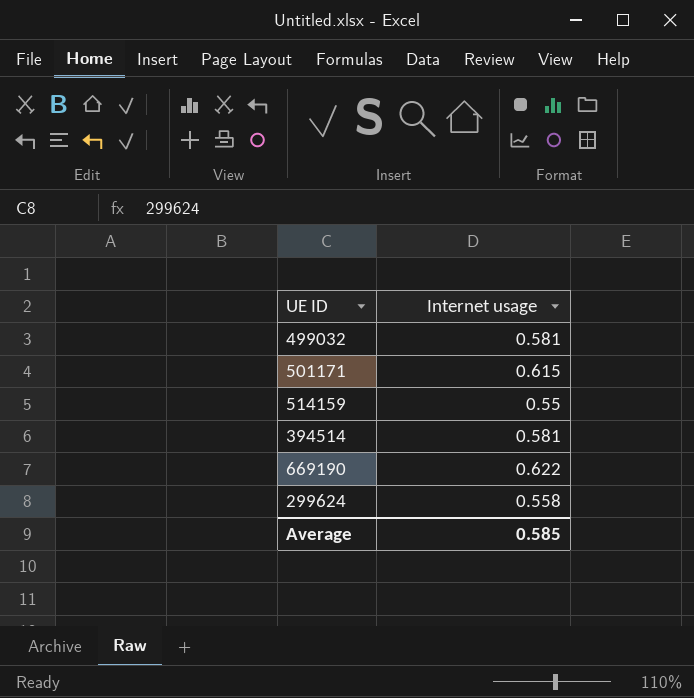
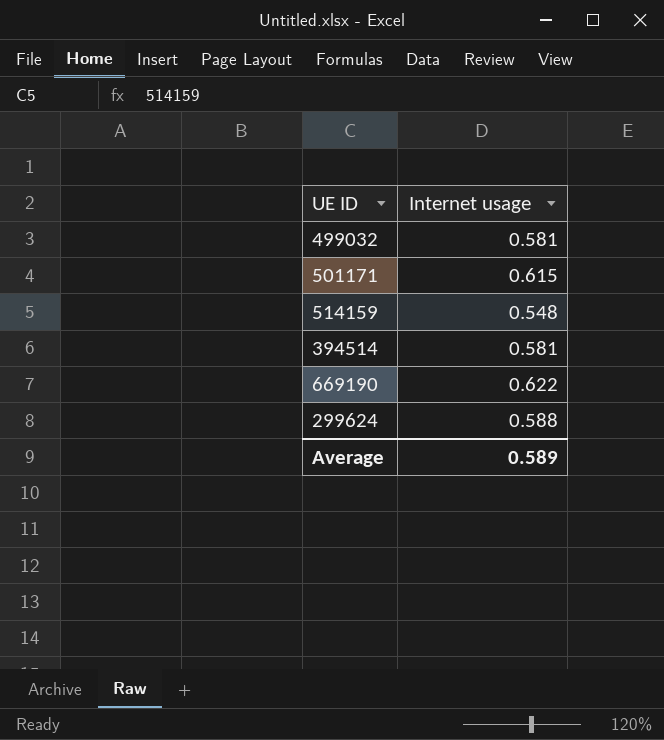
514159 | Internet usage: 0.55 -> 0.548
299624 | Internet usage: 0.558 -> 0.588
Average | Internet usage: 0.585 -> 0.589

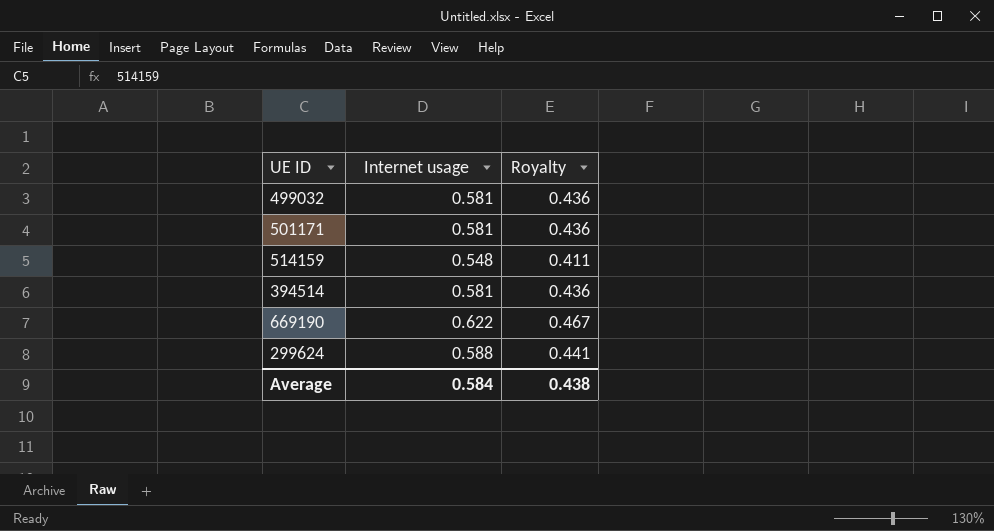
column Royalty | formula: none -> [Internet usage] * 0.75
501171 | Internet usage: 0.615 -> 0.581
Average | Internet usage: 0.589 -> 0.584

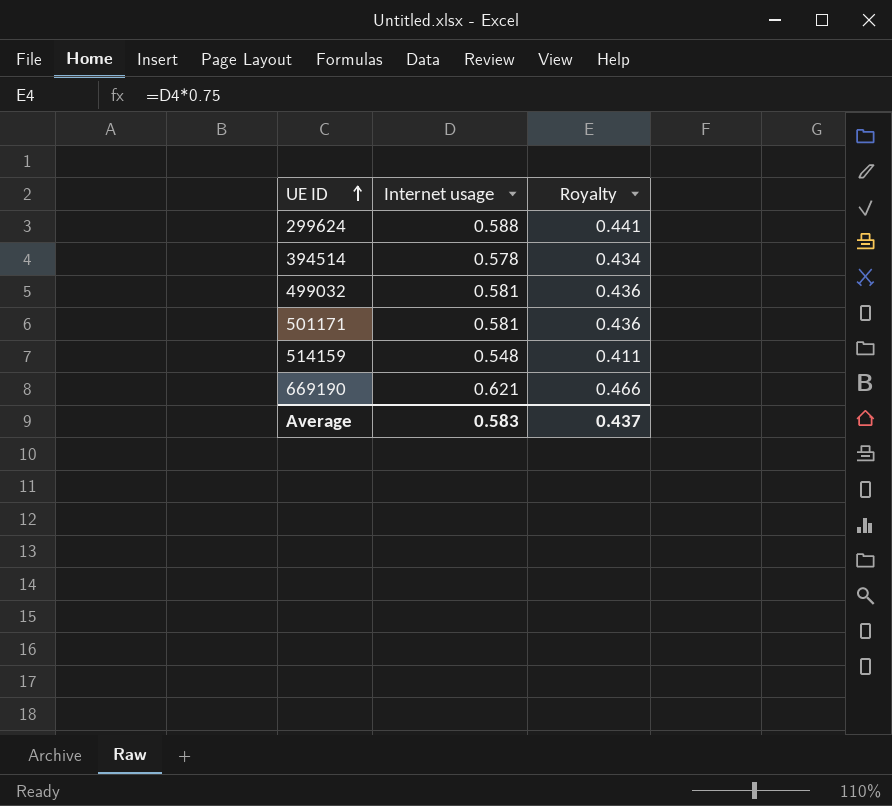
row order: none -> UE ID ascending
394514 | Internet usage: 0.581 -> 0.578
394514 | Royalty: 0.436 -> 0.434
669190 | Internet usage: 0.622 -> 0.621
669190 | Royalty: 0.467 -> 0.466
Average | Internet usage: 0.584 -> 0.583
Average | Royalty: 0.438 -> 0.437

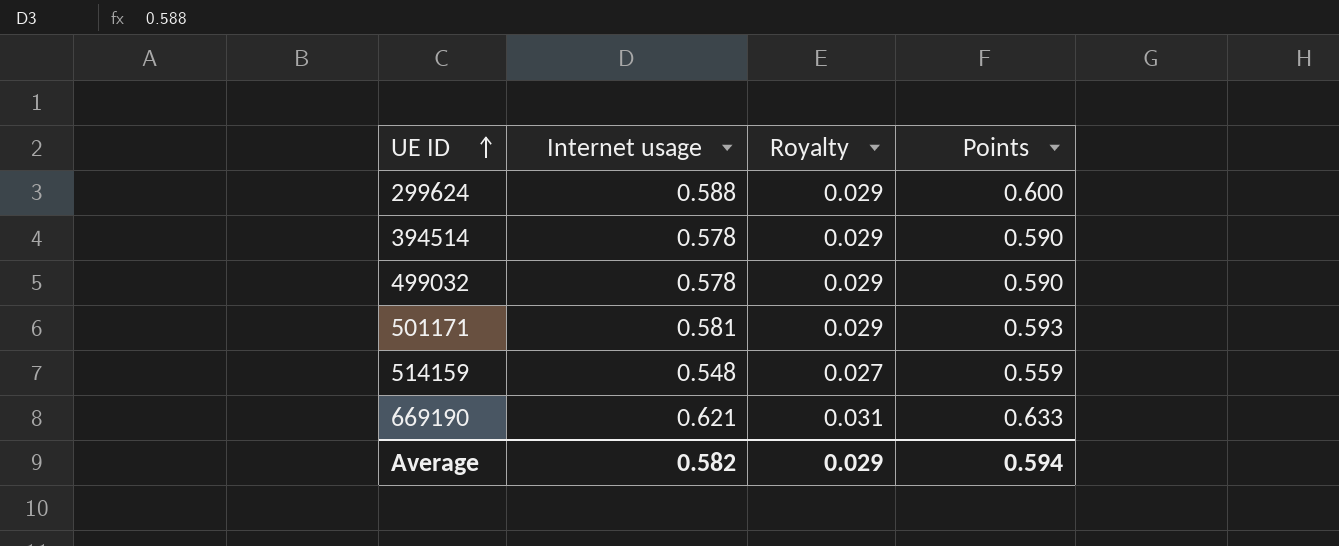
column Royalty | formula: [Internet usage] * 0.75 -> [Internet usage] * 0.05
column Points | formula: none -> [Internet usage] * 1.02
499032 | Internet usage: 0.581 -> 0.578
Average | Internet usage: 0.583 -> 0.582
Average | Royalty: 0.437 -> 0.029

